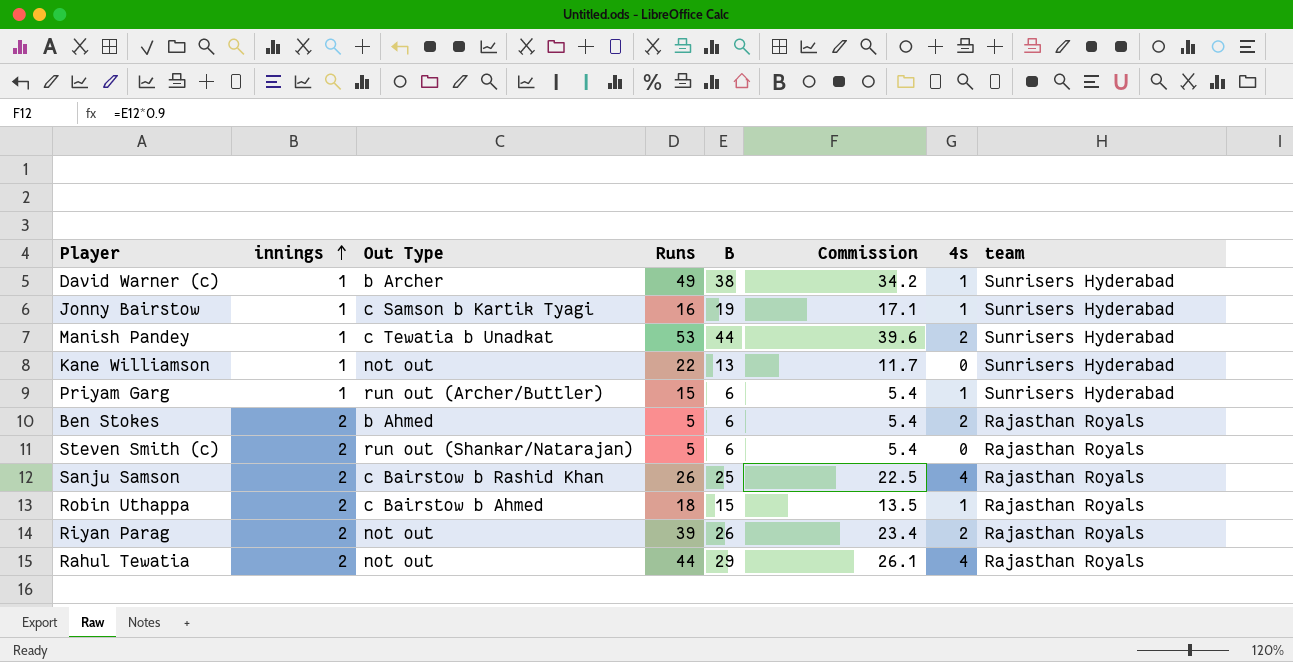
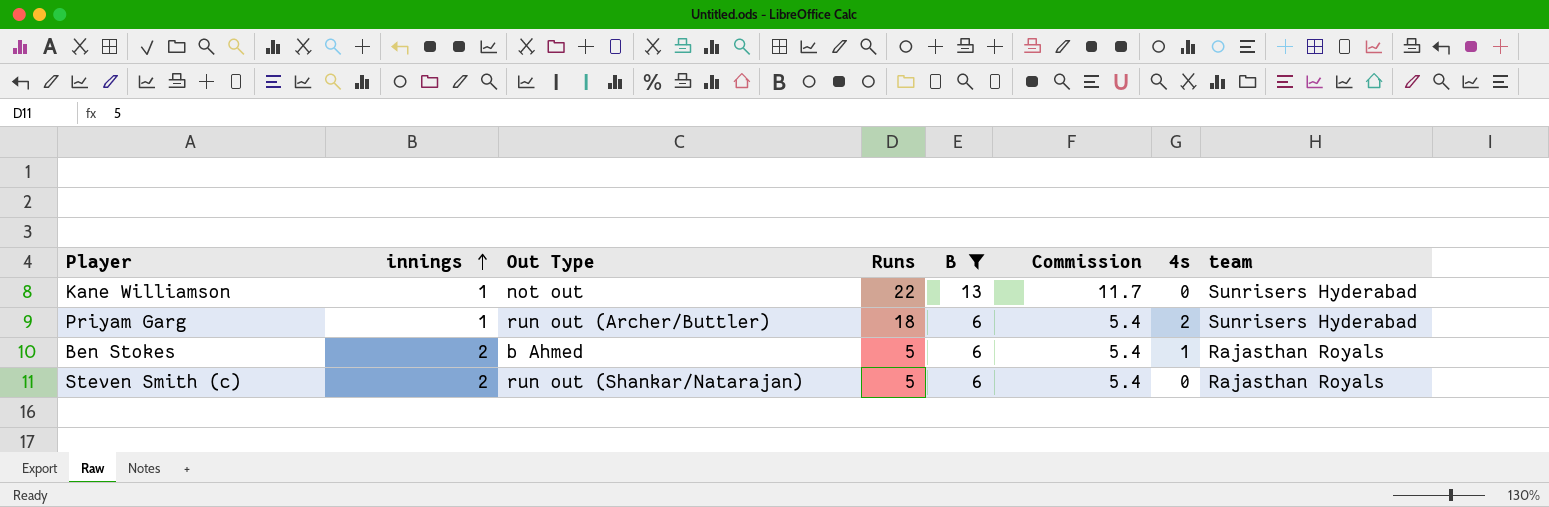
filter: none -> B <= 13
Priyam Garg | Runs: 15 -> 18
Priyam Garg | 4s: 1 -> 2
Ben Stokes | 4s: 2 -> 1

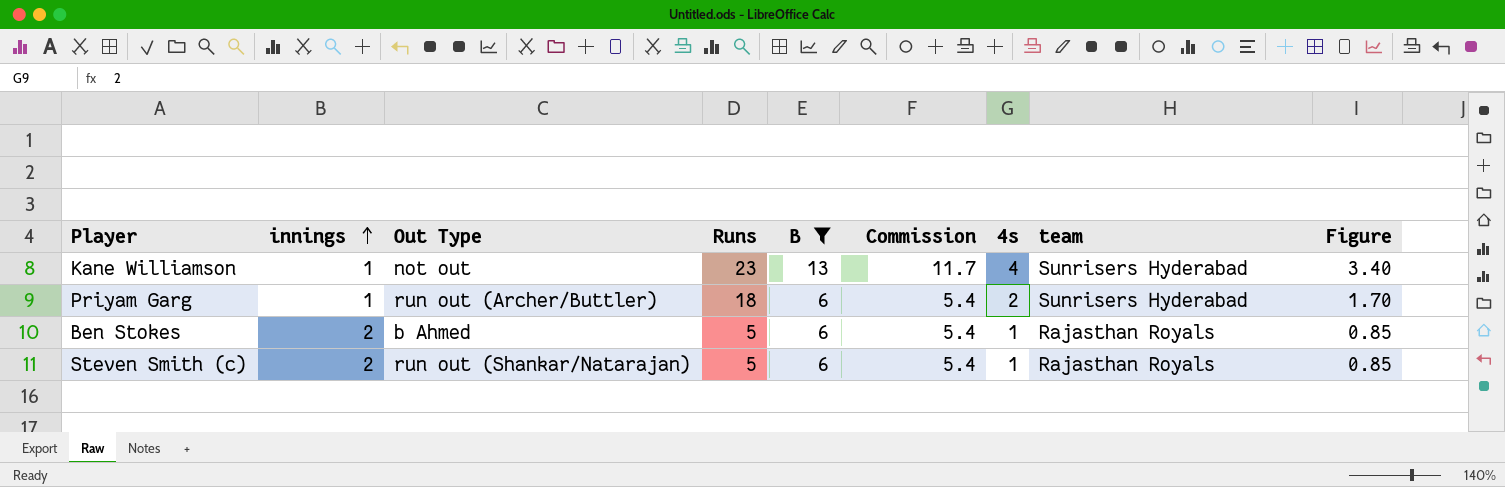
column Figure | formula: none -> [4s] * 0.85
Kane Williamson | Runs: 22 -> 23
Kane Williamson | 4s: 0 -> 4
Steven Smith (c) | 4s: 0 -> 1

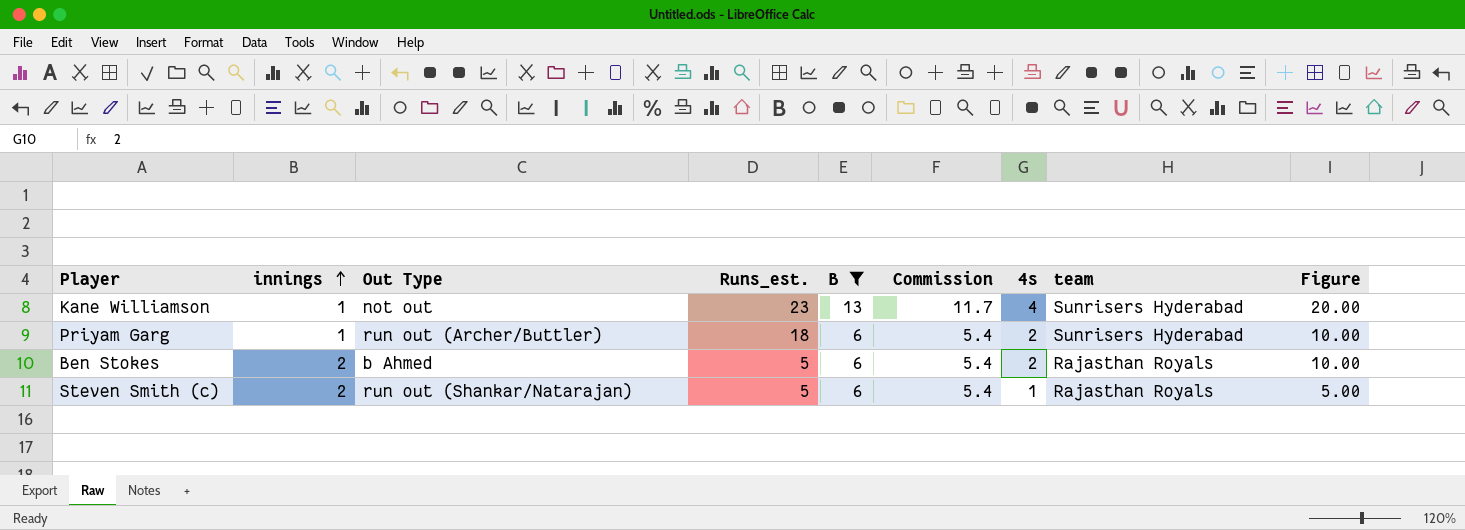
column name: Runs -> Runs_est.
column Figure | formula: [4s] * 0.85 -> [4s] * 5
Ben Stokes | 4s: 1 -> 2

